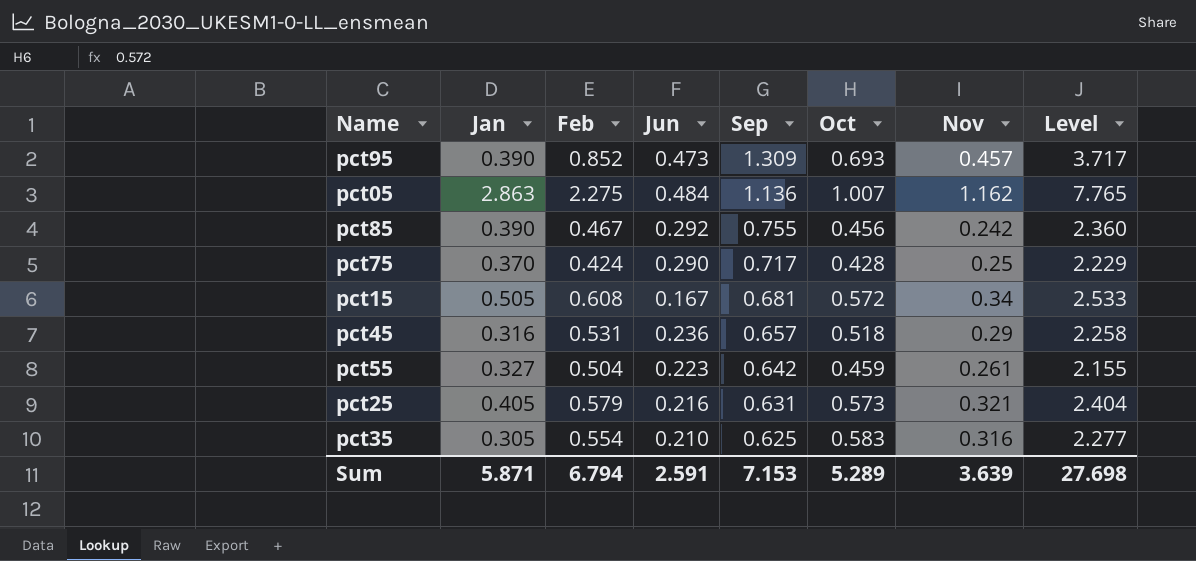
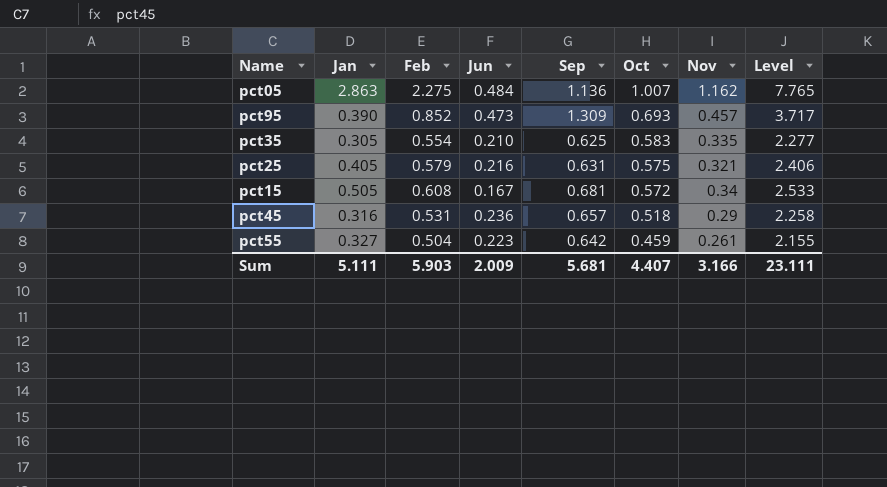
row order: Sep descending -> Oct descending
row pct85: 0.390 | 0.467 | 0.292 | 0.755 | 0.456 | 0.242 | 2.360 -> none
row pct75: 0.370 | 0.424 | 0.290 | 0.717 | 0.428 | 0.25 | 2.229 -> none
pct35 | Nov: 0.316 -> 0.335
pct25 | Oct: 0.573 -> 0.575
pct25 | Level: 2.404 -> 2.406
Sum | Jan: 5.871 -> 5.111
Sum | Feb: 6.794 -> 5.903
Sum | Jun: 2.591 -> 2.009
Sum | Sep: 7.153 -> 5.681
Sum | Oct: 5.289 -> 4.407
Sum | Nov: 3.639 -> 3.166
Sum | Level: 27.698 -> 23.111

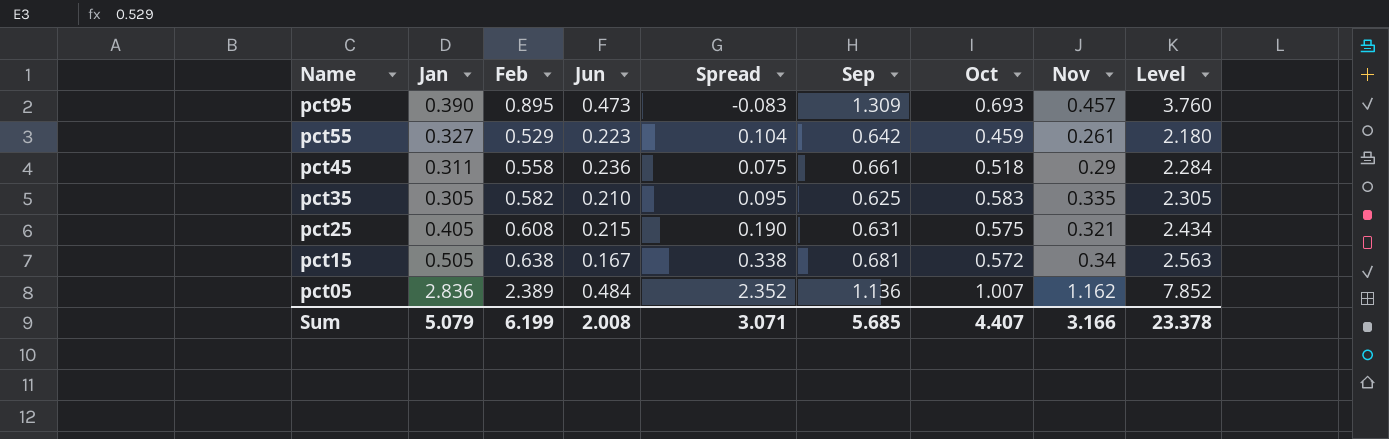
row order: Oct descending -> Name descending
column Spread | formula: none -> [Jan] - [Jun]
pct95 | Feb: 0.852 -> 0.895
pct95 | Level: 3.717 -> 3.760
pct55 | Feb: 0.504 -> 0.529
pct55 | Level: 2.155 -> 2.180
pct45 | Jan: 0.316 -> 0.311
pct45 | Feb: 0.531 -> 0.558
pct45 | Sep: 0.657 -> 0.661
pct45 | Level: 2.258 -> 2.284
pct35 | Feb: 0.554 -> 0.582
pct35 | Level: 2.277 -> 2.305
pct25 | Feb: 0.579 -> 0.608
pct25 | Jun: 0.216 -> 0.215
pct25 | Level: 2.406 -> 2.434
pct15 | Feb: 0.608 -> 0.638
pct15 | Level: 2.533 -> 2.563
pct05 | Jan: 2.863 -> 2.836
pct05 | Feb: 2.275 -> 2.389
pct05 | Level: 7.765 -> 7.852
Sum | Jan: 5.111 -> 5.079
Sum | Feb: 5.903 -> 6.199
Sum | Jun: 2.009 -> 2.008
Sum | Sep: 5.681 -> 5.685
Sum | Level: 23.111 -> 23.378

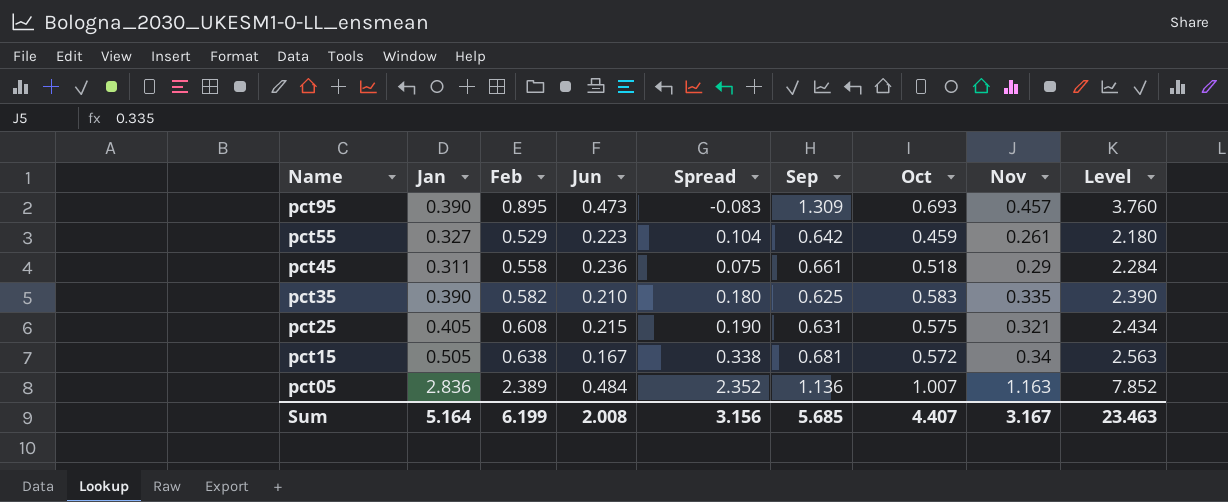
pct35 | Jan: 0.305 -> 0.390
pct35 | Spread: 0.095 -> 0.180
pct35 | Level: 2.305 -> 2.390
pct05 | Nov: 1.162 -> 1.163
Sum | Jan: 5.079 -> 5.164
Sum | Spread: 3.071 -> 3.156
Sum | Nov: 3.166 -> 3.167
Sum | Level: 23.378 -> 23.463

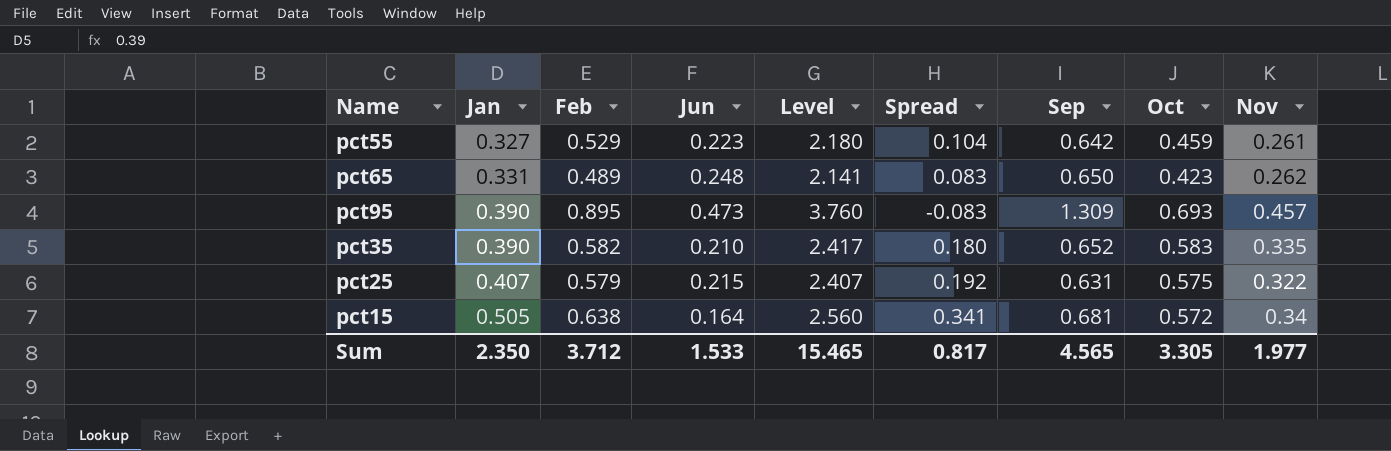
row order: Name descending -> Jan ascending
column Level | position: 9 -> 5
row pct45: 0.311 | 0.558 | 0.236 | 0.075 | 0.661 | 0.518 | 0.29 | 2.284 -> none
row pct05: 2.836 | 2.389 | 0.484 | 2.352 | 1.136 | 1.007 | 1.163 | 7.852 -> none
row pct65: none -> 0.331 | 0.489 | 0.248 | 2.141 | 0.083 | 0.650 | 0.423 | 0.262
pct35 | Level: 2.390 -> 2.417
pct35 | Sep: 0.625 -> 0.652
pct25 | Jan: 0.405 -> 0.407
pct25 | Feb: 0.608 -> 0.579
pct25 | Level: 2.434 -> 2.407
pct25 | Spread: 0.190 -> 0.192
pct25 | Nov: 0.321 -> 0.322
pct15 | Jun: 0.167 -> 0.164
pct15 | Level: 2.563 -> 2.560
pct15 | Spread: 0.338 -> 0.341
Sum | Jan: 5.164 -> 2.350
Sum | Feb: 6.199 -> 3.712
Sum | Jun: 2.008 -> 1.533
Sum | Level: 23.463 -> 15.465
Sum | Spread: 3.156 -> 0.817
Sum | Sep: 5.685 -> 4.565
Sum | Oct: 4.407 -> 3.305
Sum | Nov: 3.167 -> 1.977

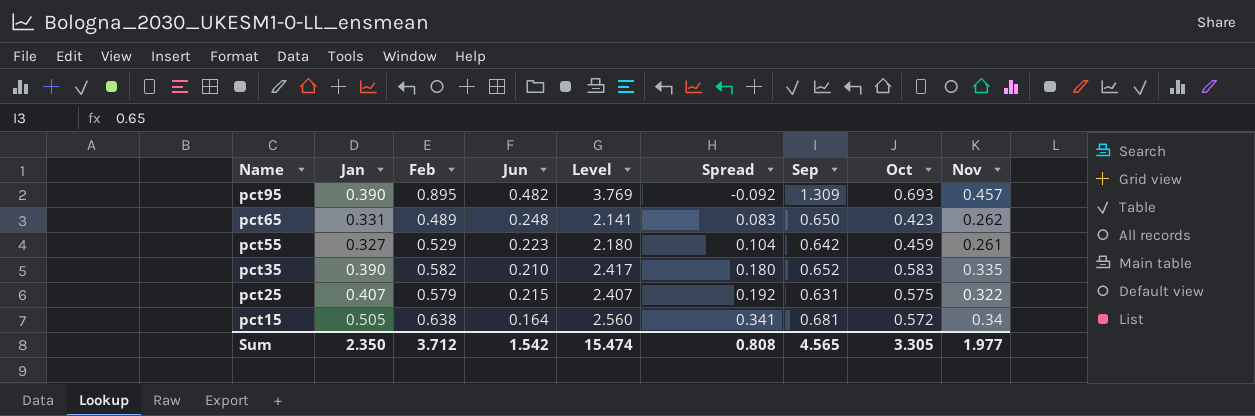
row order: Jan ascending -> Name descending
pct95 | Jun: 0.473 -> 0.482
pct95 | Level: 3.760 -> 3.769
pct95 | Spread: -0.083 -> -0.092
Sum | Jun: 1.533 -> 1.542
Sum | Level: 15.465 -> 15.474
Sum | Spread: 0.817 -> 0.808

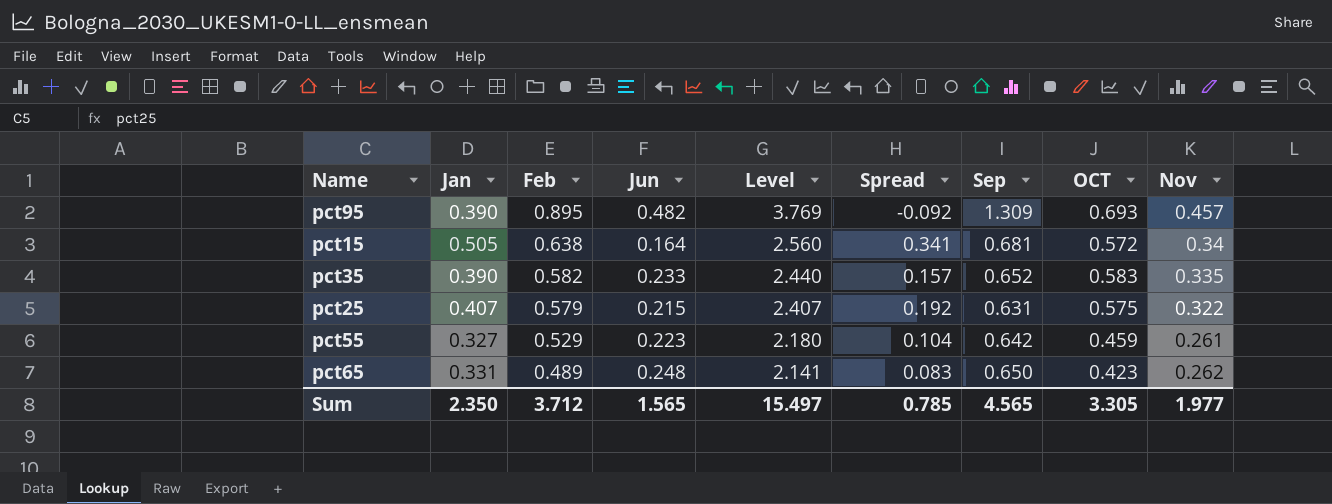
row order: Name descending -> Feb descending
column name: Oct -> OCT
pct35 | Jun: 0.210 -> 0.233
pct35 | Level: 2.417 -> 2.440
pct35 | Spread: 0.180 -> 0.157
Sum | Jun: 1.542 -> 1.565
Sum | Level: 15.474 -> 15.497
Sum | Spread: 0.808 -> 0.785

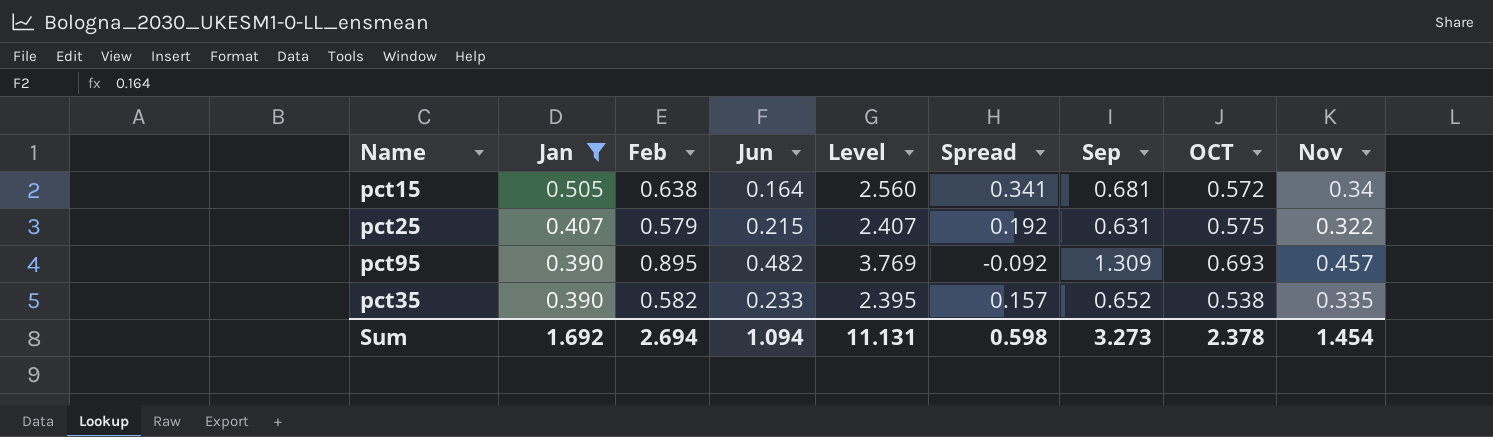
filter: none -> Jan >= 0.390
row order: Feb descending -> Jan descending
pct35 | Level: 2.440 -> 2.395
pct35 | OCT: 0.583 -> 0.538
Sum | Jan: 2.350 -> 1.692
Sum | Feb: 3.712 -> 2.694
Sum | Jun: 1.565 -> 1.094
Sum | Level: 15.497 -> 11.131
Sum | Spread: 0.785 -> 0.598
Sum | Sep: 4.565 -> 3.273
Sum | OCT: 3.305 -> 2.378
Sum | Nov: 1.977 -> 1.454

